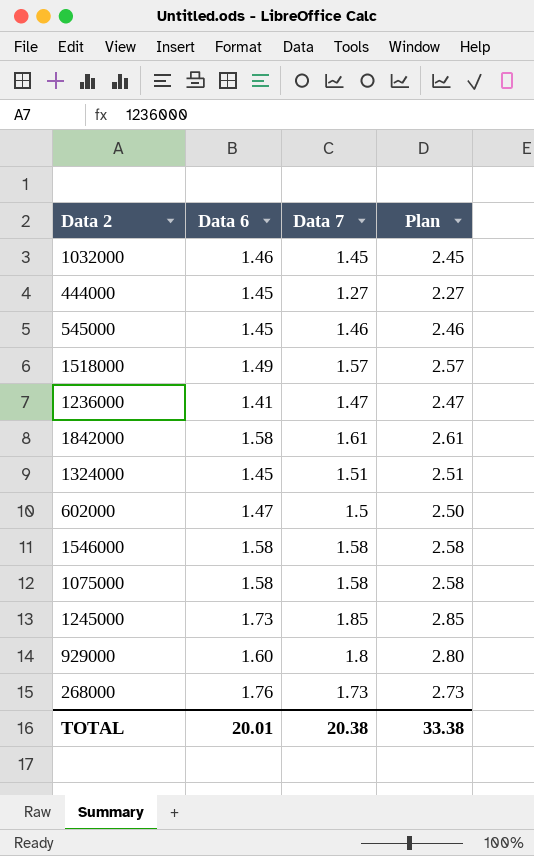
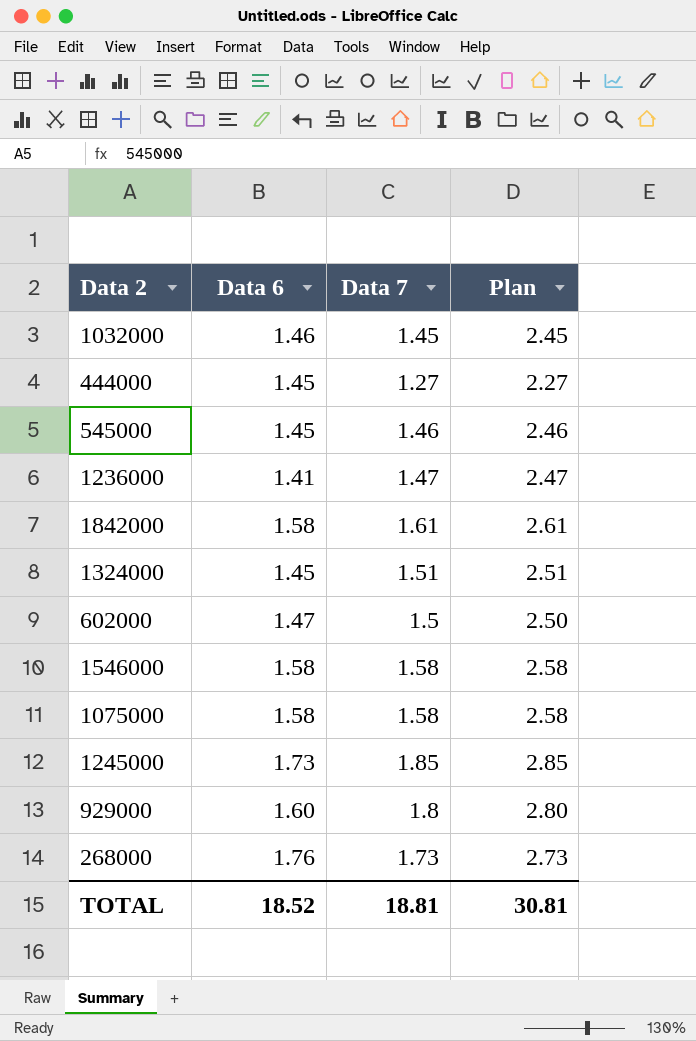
row 1518000: 1.49 | 1.57 | 2.57 -> none
TOTAL | Data 6: 20.01 -> 18.52
TOTAL | Data 7: 20.38 -> 18.81
TOTAL | Plan: 33.38 -> 30.81

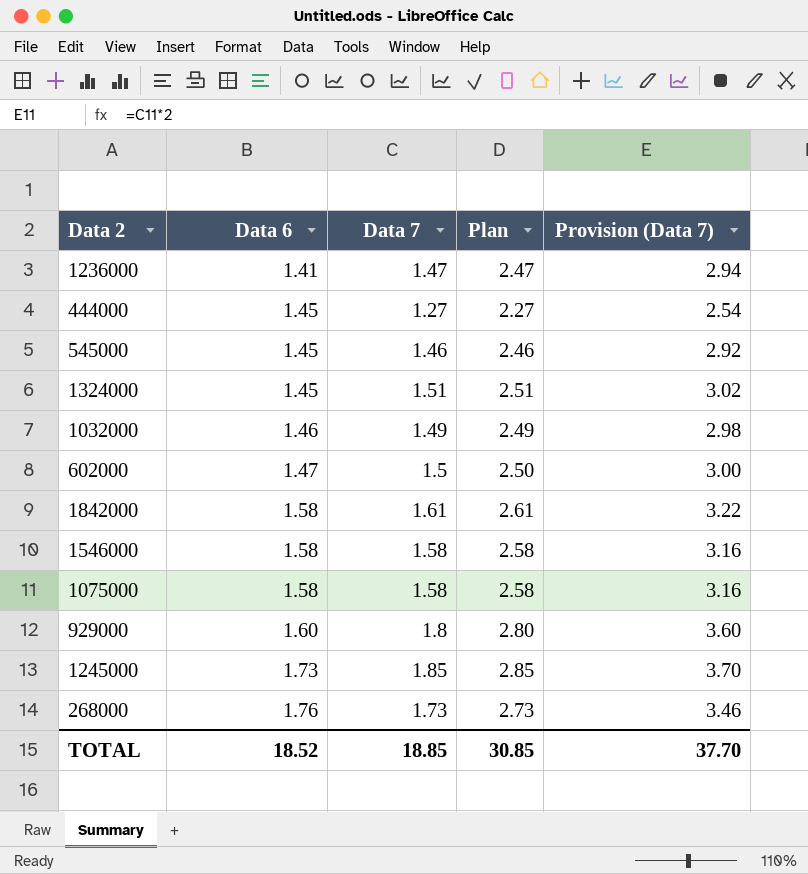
row order: none -> Data 6 ascending
column Provision (Data 7) | formula: none -> [Data 7] * 2
1032000 | Data 7: 1.45 -> 1.49
1032000 | Plan: 2.45 -> 2.49
TOTAL | Data 7: 18.81 -> 18.85
TOTAL | Plan: 30.81 -> 30.85

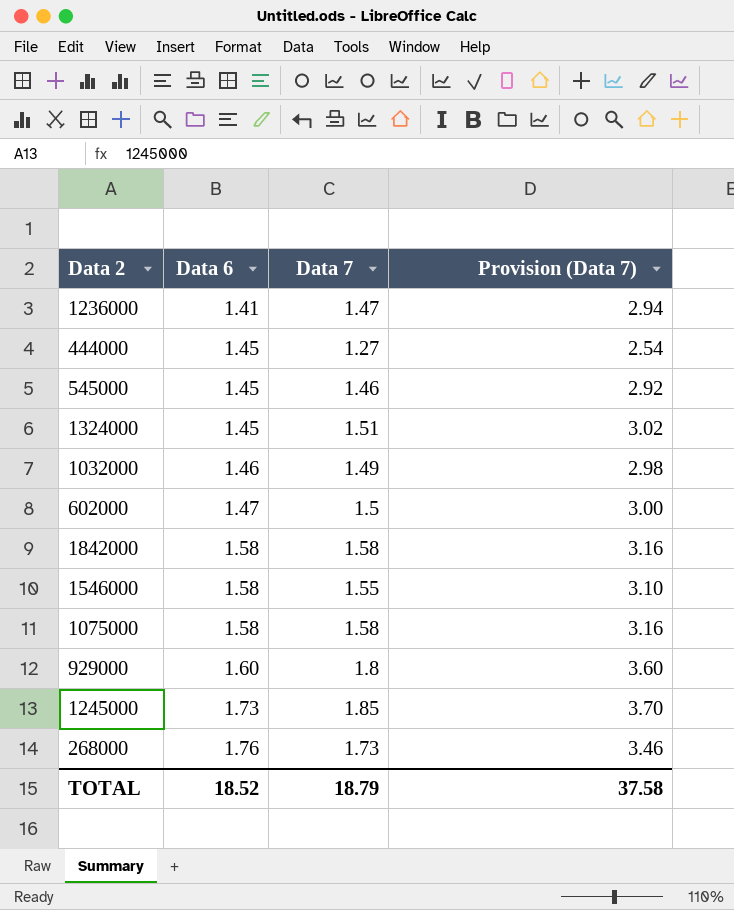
column Plan | formula: [Data 7] + 1 -> none
1842000 | Data 7: 1.61 -> 1.58
1842000 | Provision (Data 7): 3.22 -> 3.16
1546000 | Data 7: 1.58 -> 1.55
1546000 | Provision (Data 7): 3.16 -> 3.10
TOTAL | Data 7: 18.85 -> 18.79
TOTAL | Provision (Data 7): 37.70 -> 37.58

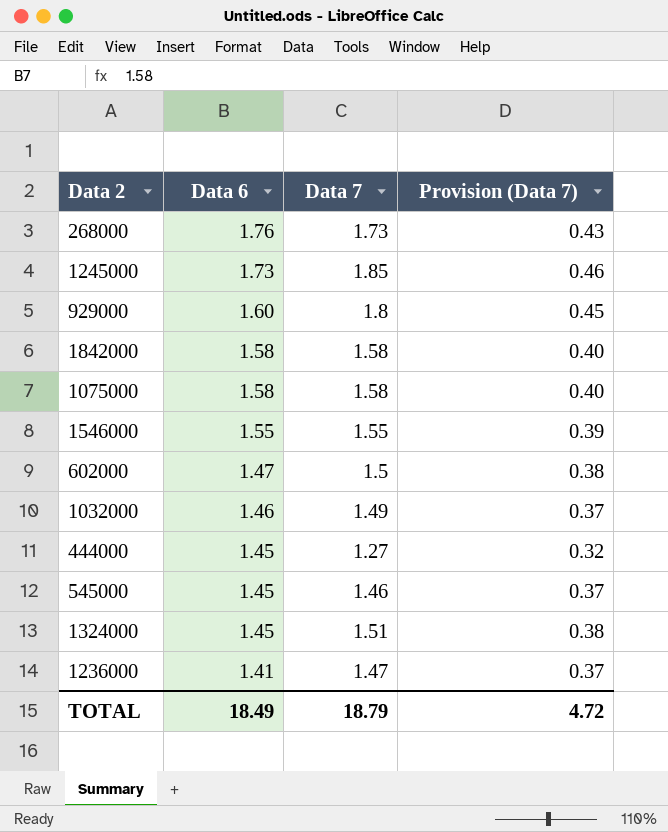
row order: Data 6 ascending -> Data 6 descending
column Provision (Data 7) | formula: [Data 7] * 2 -> [Data 7] * 0.25
1546000 | Data 6: 1.58 -> 1.55
TOTAL | Data 6: 18.52 -> 18.49
TOTAL | Provision (Data 7): 37.58 -> 4.72

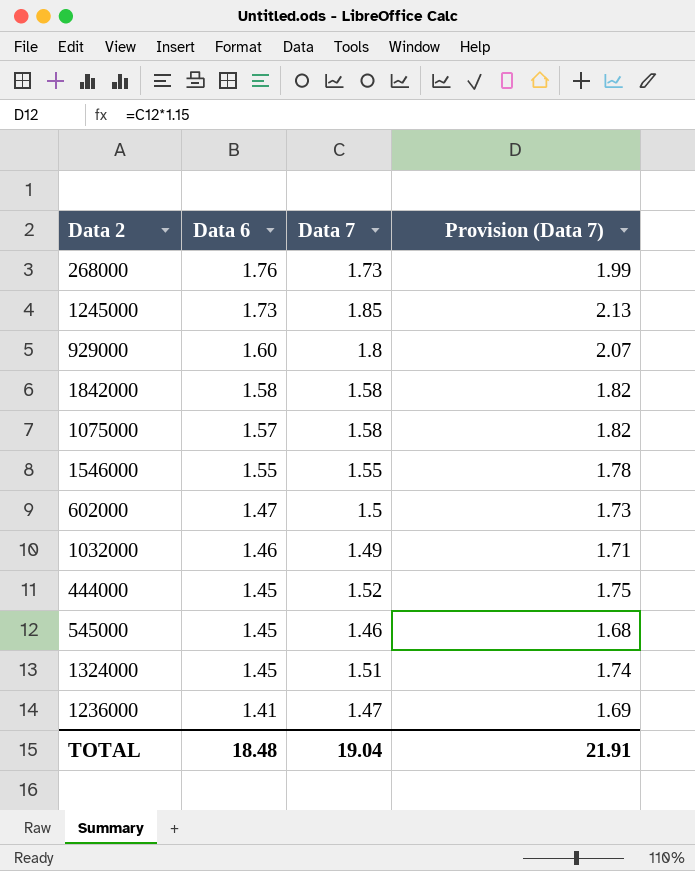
column Provision (Data 7) | formula: [Data 7] * 0.25 -> [Data 7] * 1.15
1075000 | Data 6: 1.58 -> 1.57
444000 | Data 7: 1.27 -> 1.52
TOTAL | Data 6: 18.49 -> 18.48
TOTAL | Data 7: 18.79 -> 19.04
TOTAL | Provision (Data 7): 4.72 -> 21.91

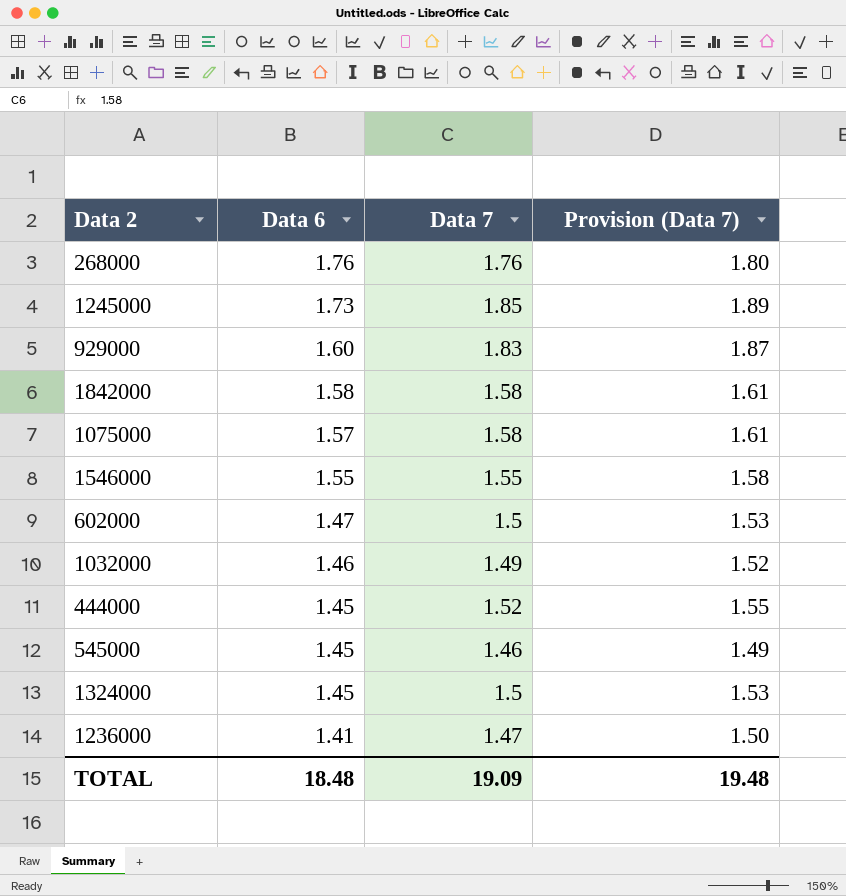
column Provision (Data 7) | formula: [Data 7] * 1.15 -> [Data 7] * 1.02
268000 | Data 7: 1.73 -> 1.76
929000 | Data 7: 1.8 -> 1.83
1324000 | Data 7: 1.51 -> 1.5
TOTAL | Data 7: 19.04 -> 19.09
TOTAL | Provision (Data 7): 21.91 -> 19.48

